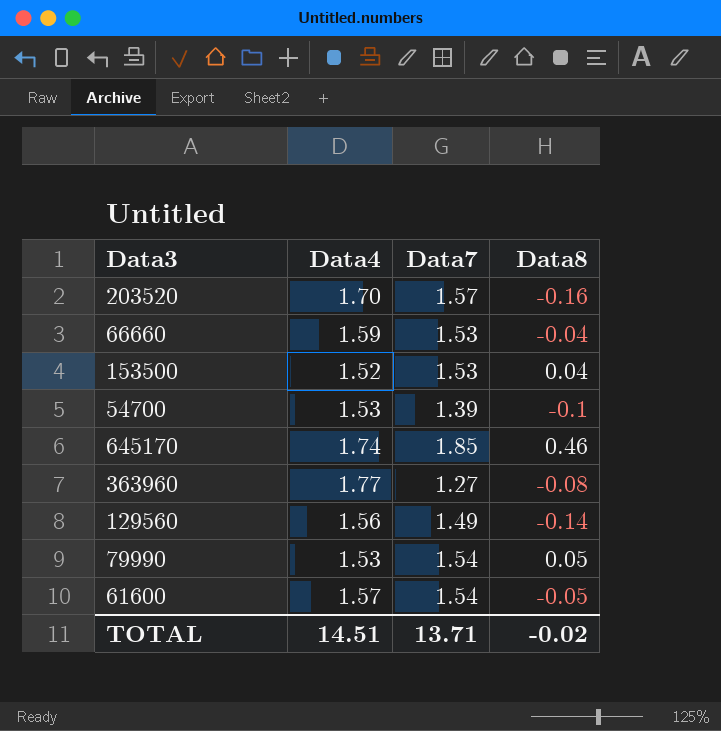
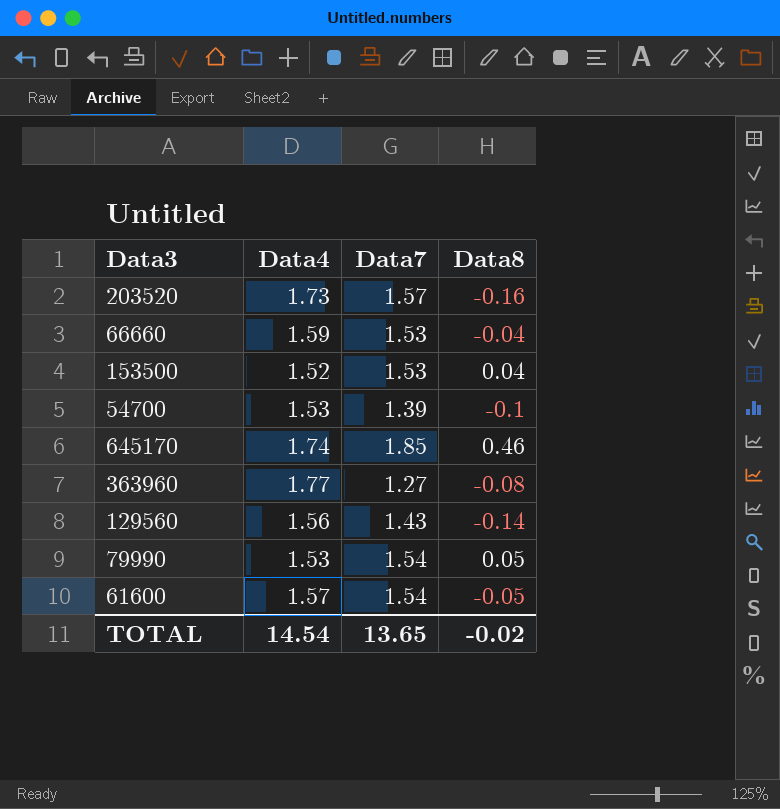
203520 | Data4: 1.70 -> 1.73
129560 | Data7: 1.49 -> 1.43
TOTAL | Data4: 14.51 -> 14.54
TOTAL | Data7: 13.71 -> 13.65

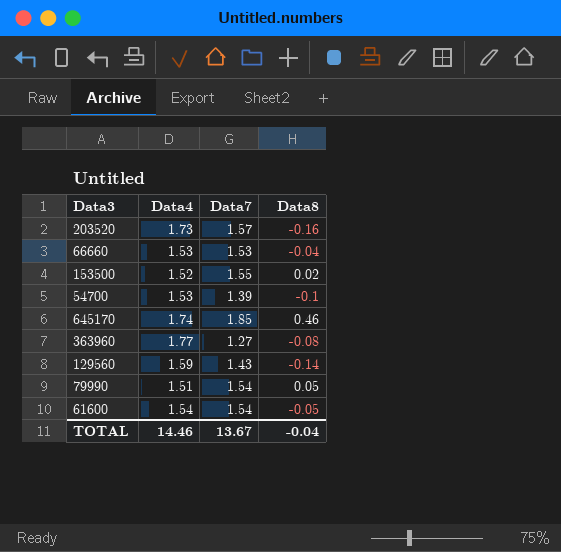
66660 | Data4: 1.59 -> 1.53
153500 | Data7: 1.53 -> 1.55
153500 | Data8: 0.04 -> 0.02
129560 | Data4: 1.56 -> 1.59
79990 | Data4: 1.53 -> 1.51
61600 | Data4: 1.57 -> 1.54
TOTAL | Data4: 14.54 -> 14.46
TOTAL | Data7: 13.65 -> 13.67
TOTAL | Data8: -0.02 -> -0.04

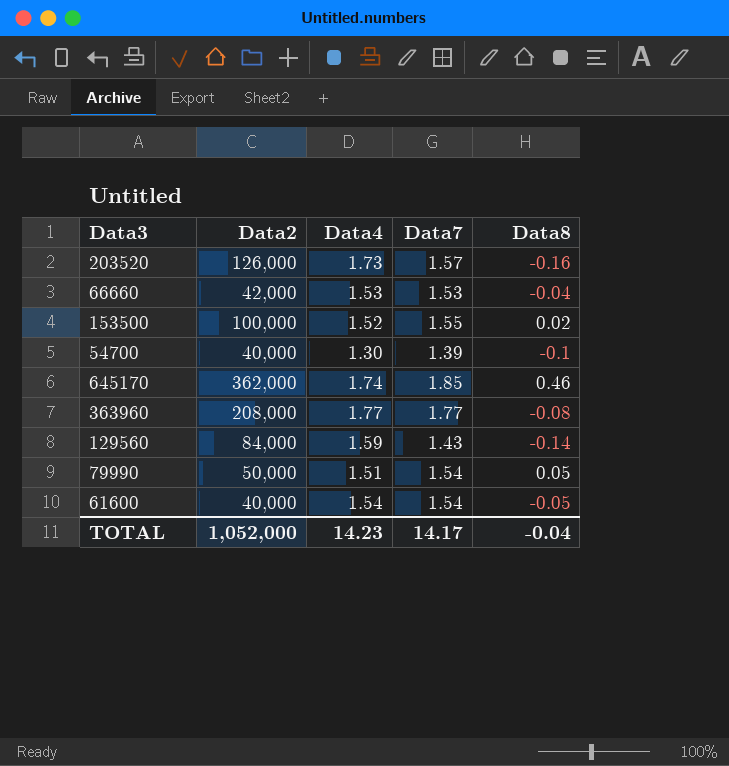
column Data2 | position: none -> 2
54700 | Data4: 1.53 -> 1.30
363960 | Data7: 1.27 -> 1.77
TOTAL | Data4: 14.46 -> 14.23
TOTAL | Data7: 13.67 -> 14.17

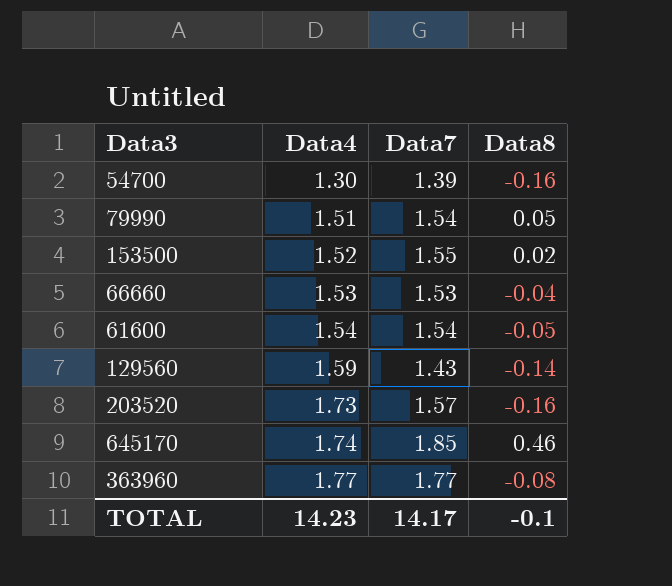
row order: none -> Data4 ascending
column Data2 | position: 2 -> none
54700 | Data8: -0.1 -> -0.16
TOTAL | Data8: -0.04 -> -0.1

